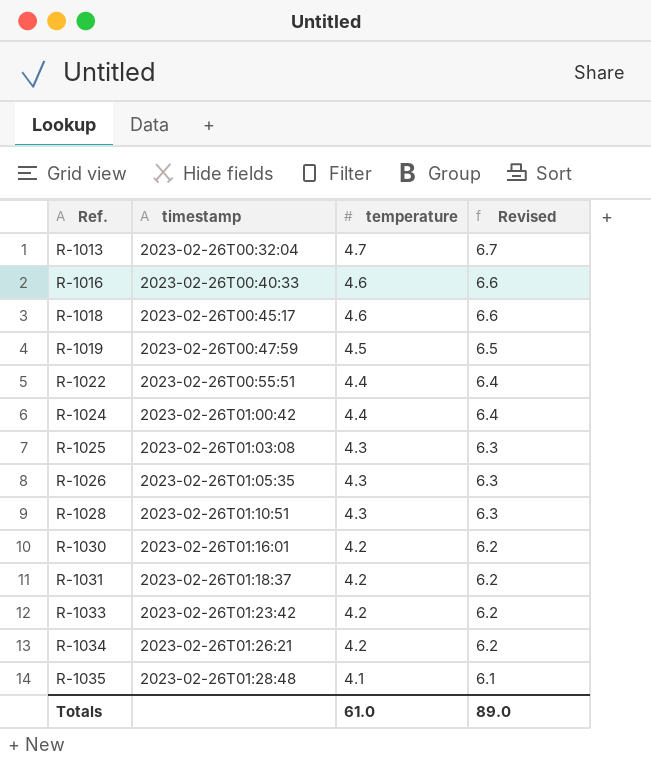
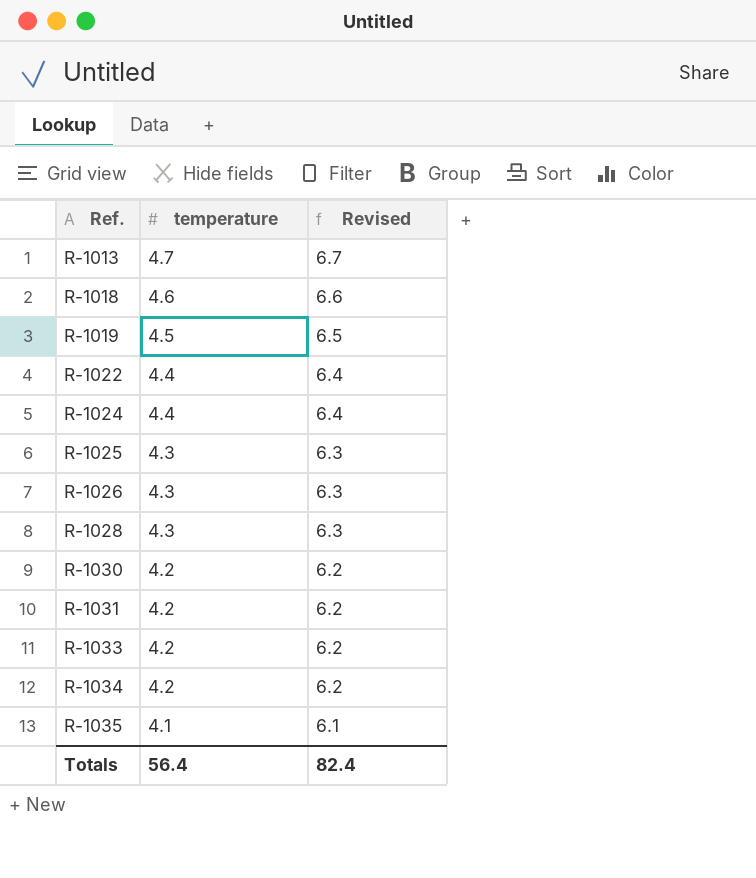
column timestamp | position: 2 -> none
row R-1016: 2023-02-26T00:40:33 | 4.6 | 6.6 -> none
Totals | temperature: 61.0 -> 56.4
Totals | Revised: 89.0 -> 82.4

